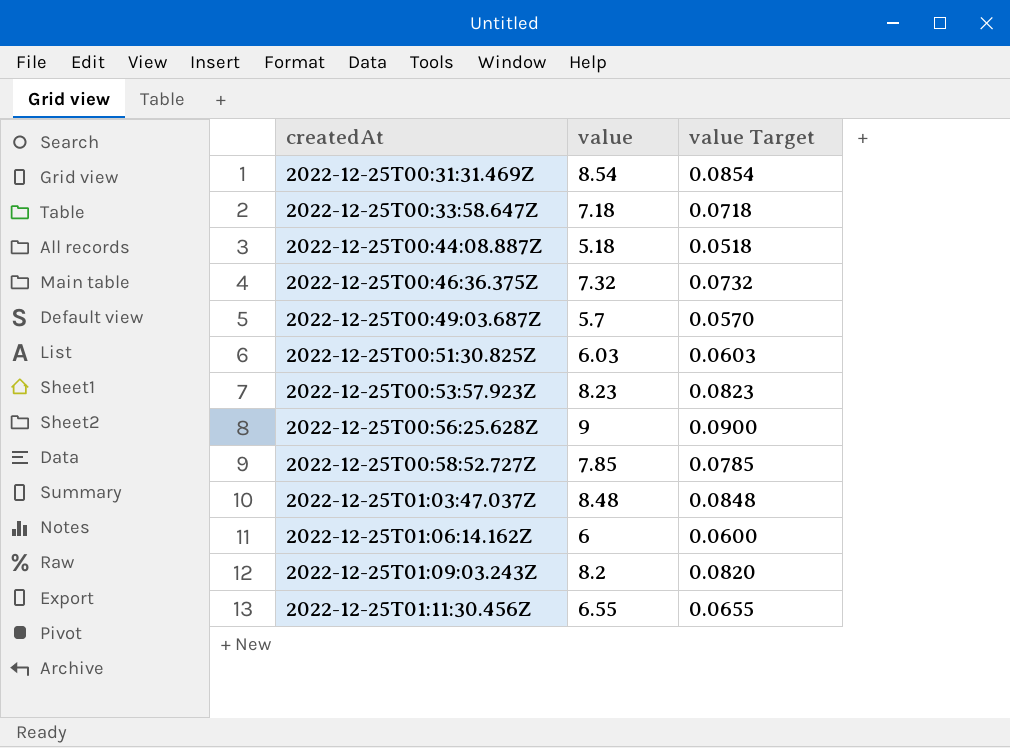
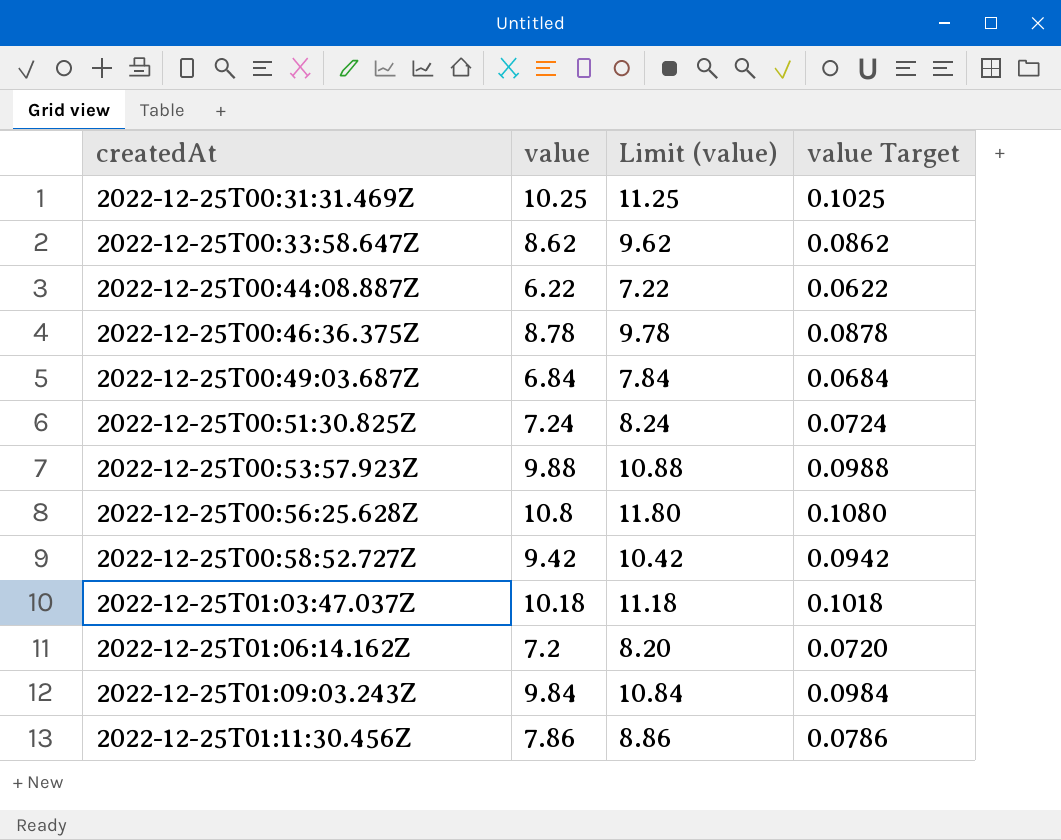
column Limit (value) | formula: none -> [value] + 1
2022-12-25T00:31:31.469Z | value: 8.54 -> 10.25
2022-12-25T00:31:31.469Z | value Target: 0.0854 -> 0.1025
2022-12-25T00:33:58.647Z | value: 7.18 -> 8.62
2022-12-25T00:33:58.647Z | value Target: 0.0718 -> 0.0862
2022-12-25T00:44:08.887Z | value: 5.18 -> 6.22
2022-12-25T00:44:08.887Z | value Target: 0.0518 -> 0.0622
2022-12-25T00:46:36.375Z | value: 7.32 -> 8.78
2022-12-25T00:46:36.375Z | value Target: 0.0732 -> 0.0878
2022-12-25T00:49:03.687Z | value: 5.7 -> 6.84
2022-12-25T00:49:03.687Z | value Target: 0.0570 -> 0.0684
2022-12-25T00:51:30.825Z | value: 6.03 -> 7.24
2022-12-25T00:51:30.825Z | value Target: 0.0603 -> 0.0724
2022-12-25T00:53:57.923Z | value: 8.23 -> 9.88
2022-12-25T00:53:57.923Z | value Target: 0.0823 -> 0.0988
2022-12-25T00:56:25.628Z | value: 9 -> 10.8
2022-12-25T00:56:25.628Z | value Target: 0.0900 -> 0.1080
2022-12-25T00:58:52.727Z | value: 7.85 -> 9.42
2022-12-25T00:58:52.727Z | value Target: 0.0785 -> 0.0942
2022-12-25T01:03:47.037Z | value: 8.48 -> 10.18
2022-12-25T01:03:47.037Z | value Target: 0.0848 -> 0.1018
2022-12-25T01:06:14.162Z | value: 6 -> 7.2
2022-12-25T01:06:14.162Z | value Target: 0.0600 -> 0.0720
2022-12-25T01:09:03.243Z | value: 8.2 -> 9.84
2022-12-25T01:09:03.243Z | value Target: 0.0820 -> 0.0984
2022-12-25T01:11:30.456Z | value: 6.55 -> 7.86
2022-12-25T01:11:30.456Z | value Target: 0.0655 -> 0.0786

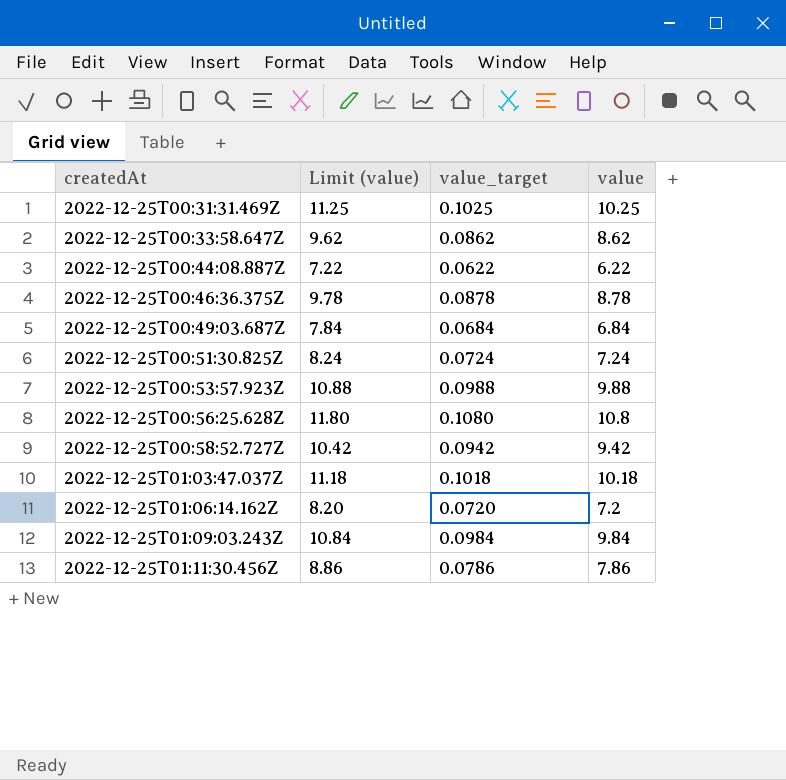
column name: value Target -> value_target
column value | position: 2 -> 4

